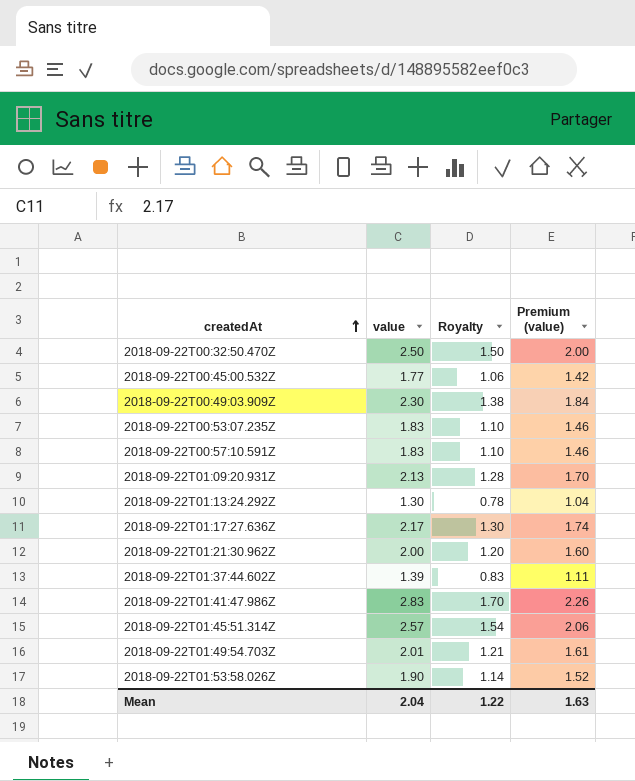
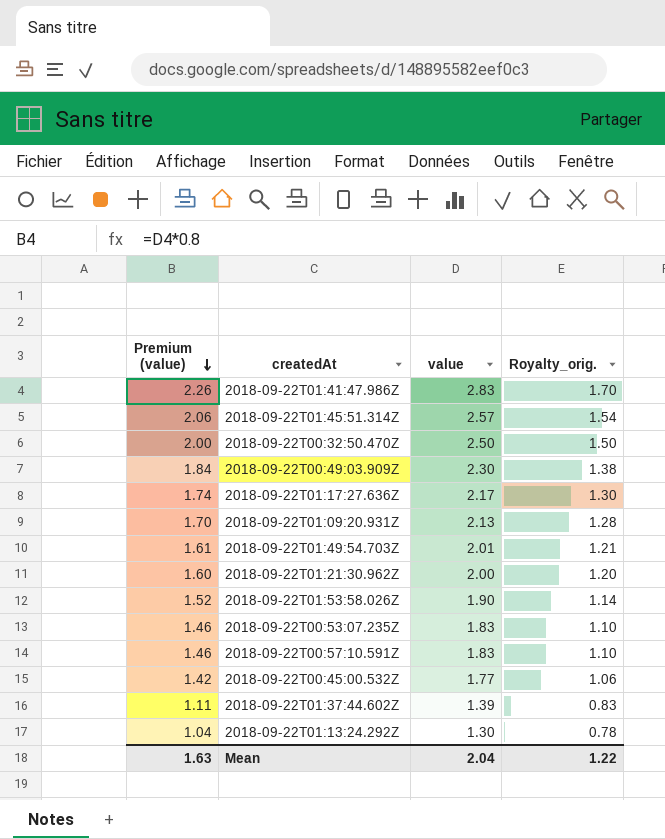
row order: createdAt ascending -> Premium (value) descending
column Premium (value) | position: 4 -> 1
column name: Royalty -> Royalty_orig.

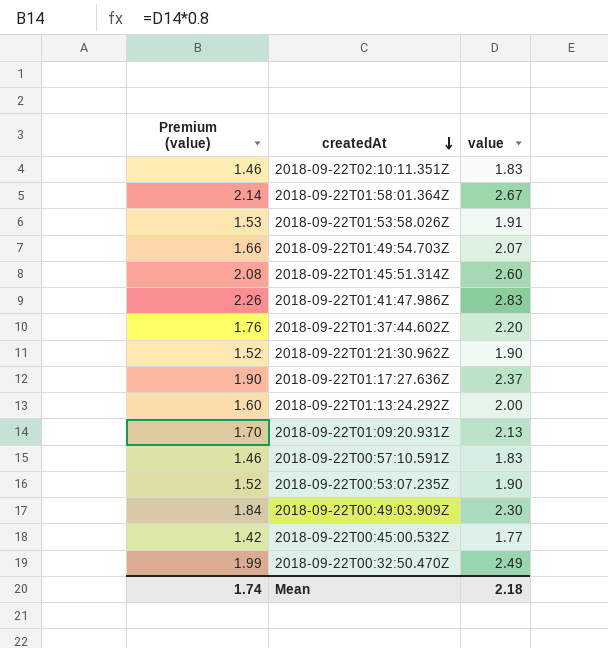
row order: Premium (value) descending -> createdAt descending
column Royalty_orig. | formula: [value] * 0.6 -> none
row 2018-09-22T02:10:11.351Z: none -> 1.46 | 1.83
row 2018-09-22T01:58:01.364Z: none -> 2.14 | 2.67
2018-09-22T01:53:58.026Z | Premium (value): 1.52 -> 1.53
2018-09-22T01:53:58.026Z | value: 1.90 -> 1.91
2018-09-22T01:49:54.703Z | Premium (value): 1.61 -> 1.66
2018-09-22T01:49:54.703Z | value: 2.01 -> 2.07
2018-09-22T01:45:51.314Z | Premium (value): 2.06 -> 2.08
2018-09-22T01:45:51.314Z | value: 2.57 -> 2.60
2018-09-22T01:37:44.602Z | Premium (value): 1.11 -> 1.76
2018-09-22T01:37:44.602Z | value: 1.39 -> 2.20
2018-09-22T01:21:30.962Z | Premium (value): 1.60 -> 1.52
2018-09-22T01:21:30.962Z | value: 2.00 -> 1.90
2018-09-22T01:17:27.636Z | Premium (value): 1.74 -> 1.90
2018-09-22T01:17:27.636Z | value: 2.17 -> 2.37
2018-09-22T01:13:24.292Z | Premium (value): 1.04 -> 1.60
2018-09-22T01:13:24.292Z | value: 1.30 -> 2.00
2018-09-22T00:53:07.235Z | Premium (value): 1.46 -> 1.52
2018-09-22T00:53:07.235Z | value: 1.83 -> 1.90
2018-09-22T00:32:50.470Z | Premium (value): 2.00 -> 1.99
2018-09-22T00:32:50.470Z | value: 2.50 -> 2.49
Mean | Premium (value): 1.63 -> 1.74
Mean | value: 2.04 -> 2.18

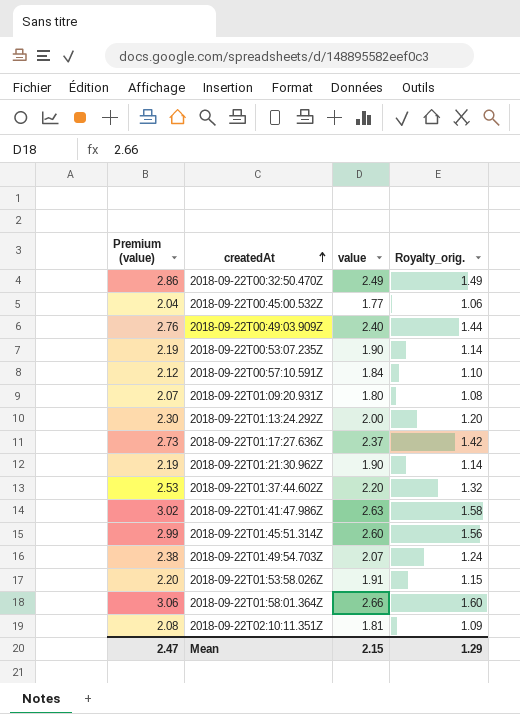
row order: createdAt descending -> createdAt ascending
column Premium (value) | formula: [value] * 0.8 -> [value] * 1.15
column Royalty_orig. | formula: none -> [value] * 0.6
2018-09-22T00:49:03.909Z | value: 2.30 -> 2.40
2018-09-22T00:57:10.591Z | value: 1.83 -> 1.84
2018-09-22T01:09:20.931Z | value: 2.13 -> 1.80
2018-09-22T01:41:47.986Z | value: 2.83 -> 2.63
2018-09-22T01:58:01.364Z | value: 2.67 -> 2.66
2018-09-22T02:10:11.351Z | value: 1.83 -> 1.81
Mean | Premium (value): 1.74 -> 2.47
Mean | value: 2.18 -> 2.15

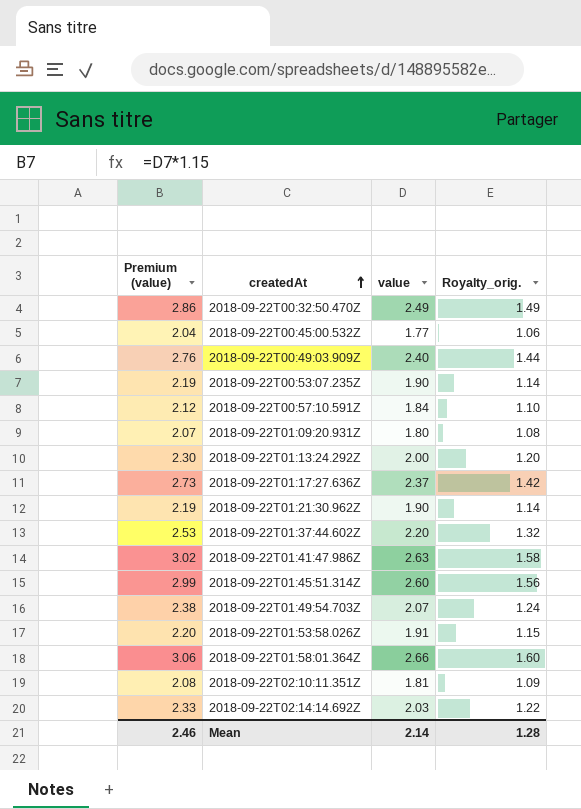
row 2018-09-22T02:14:14.692Z: none -> 2.33 | 2.03 | 1.22
Mean | Premium (value): 2.47 -> 2.46
Mean | value: 2.15 -> 2.14
Mean | Royalty_orig.: 1.29 -> 1.28

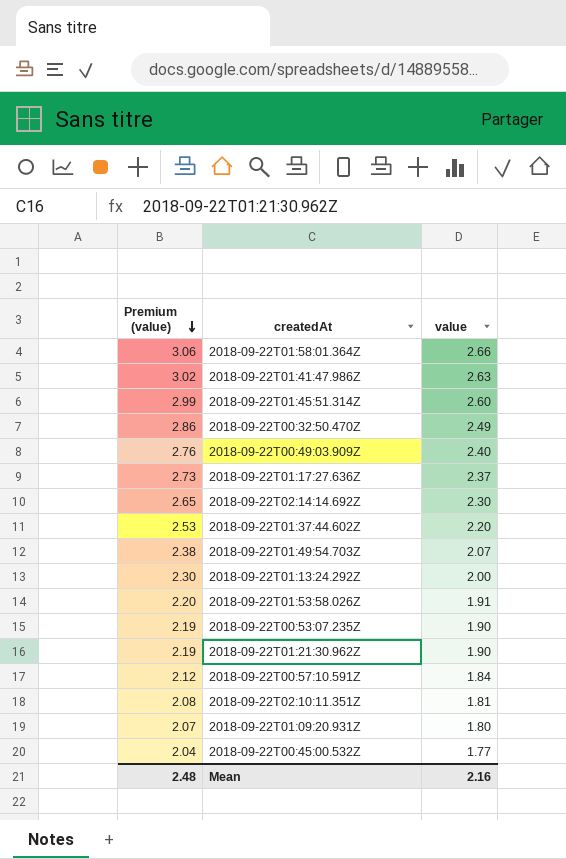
row order: createdAt ascending -> Premium (value) descending
column Royalty_orig. | formula: [value] * 0.6 -> none
2018-09-22T02:14:14.692Z | Premium (value): 2.33 -> 2.65
2018-09-22T02:14:14.692Z | value: 2.03 -> 2.30
Mean | Premium (value): 2.46 -> 2.48
Mean | value: 2.14 -> 2.16

